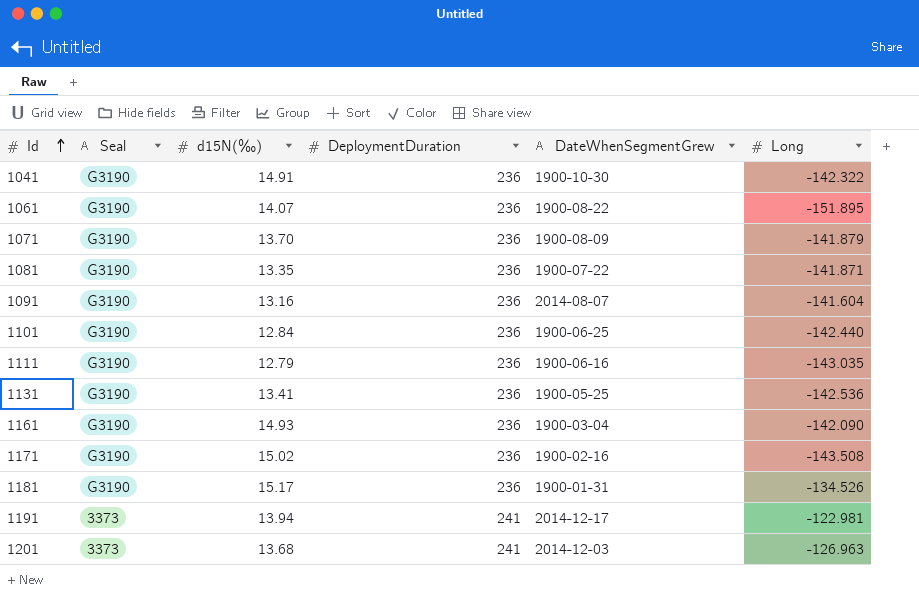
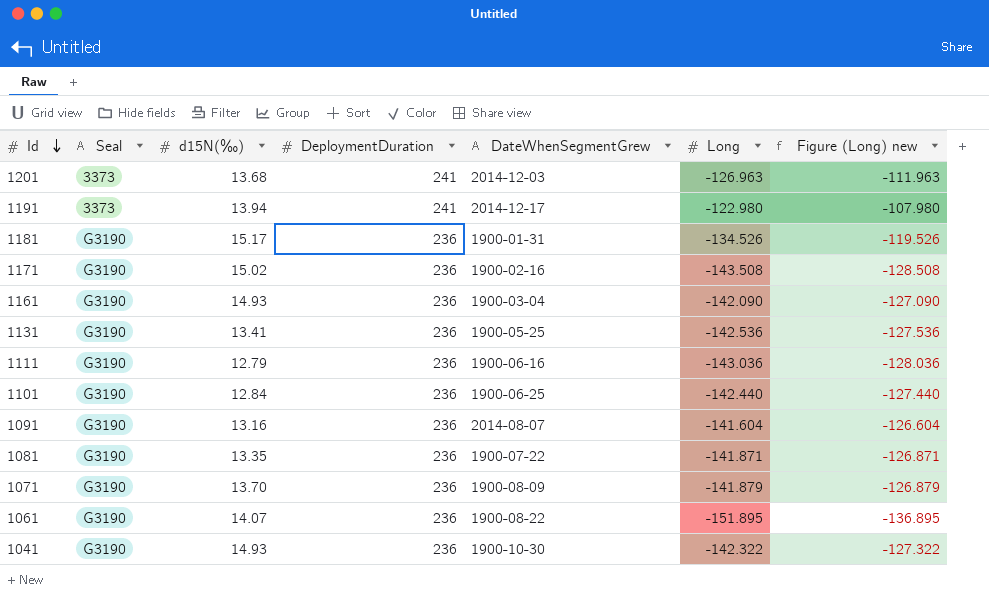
row order: Id ascending -> Id descending
column Figure (Long) new | formula: none -> [Long] + 15
1191 | Long: -122.981 -> -122.980
1111 | Long: -143.035 -> -143.036
1041 | d15N(‰): 14.91 -> 14.93

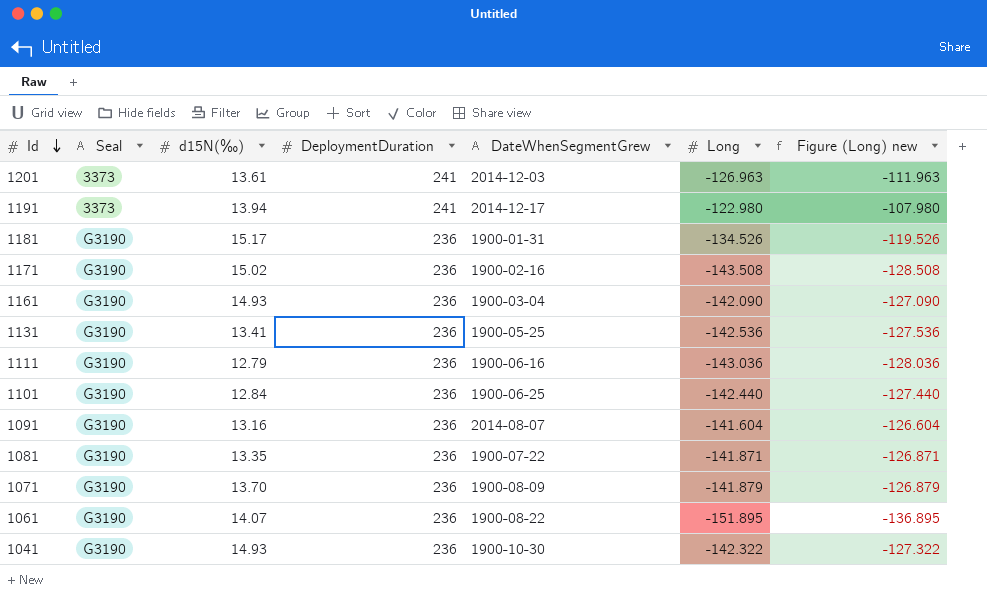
1201 | d15N(‰): 13.68 -> 13.61

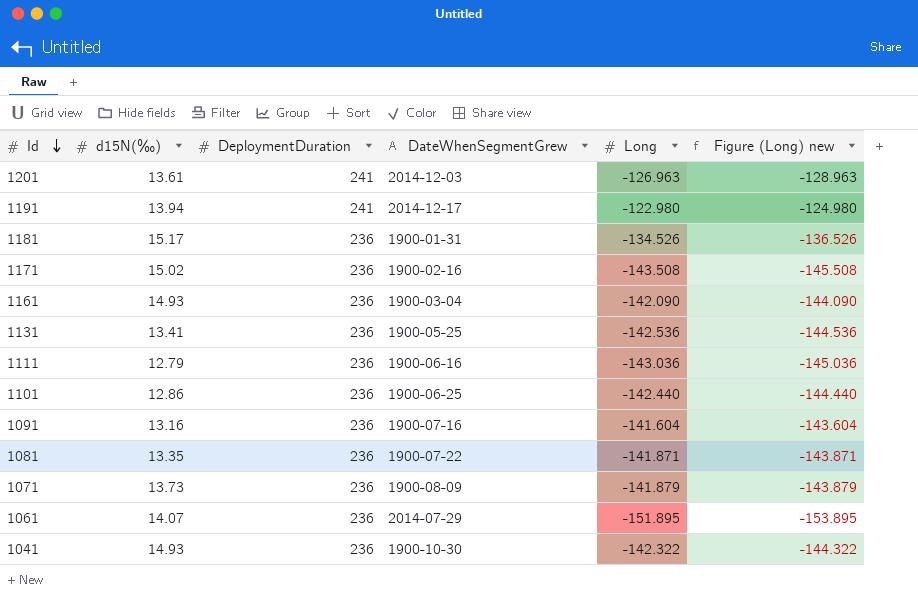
column Seal | position: 2 -> none
column Figure (Long) new | formula: [Long] + 15 -> [Long] - 2
1101 | d15N(‰): 12.84 -> 12.86
1091 | DateWhenSegmentGrew: 2014-08-07 -> 1900-07-16
1071 | d15N(‰): 13.70 -> 13.73
1061 | DateWhenSegmentGrew: 1900-08-22 -> 2014-07-29

